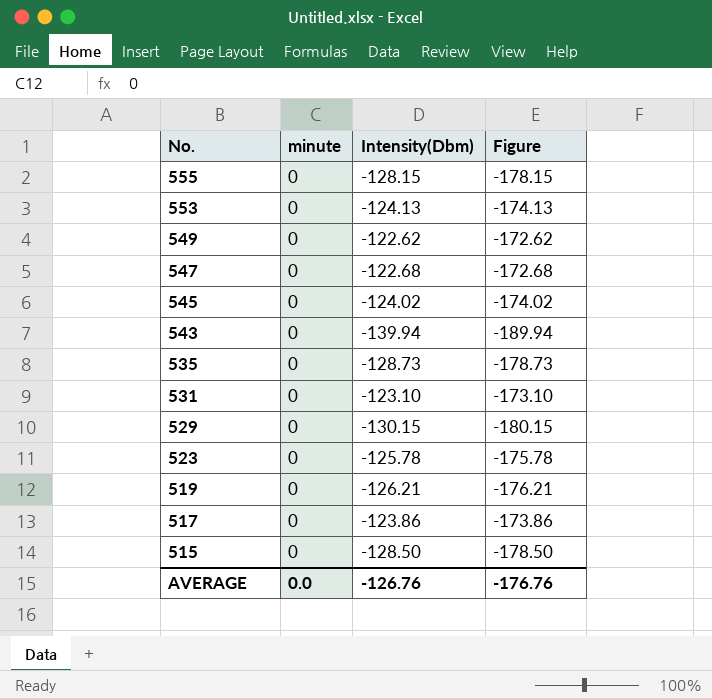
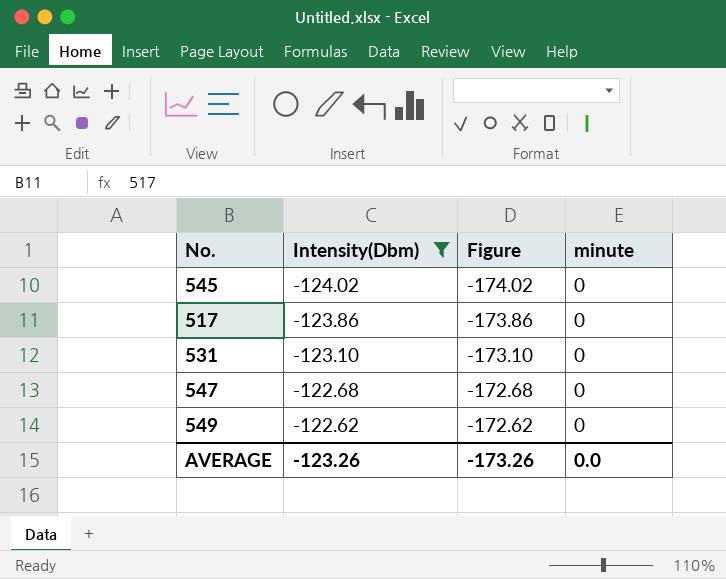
filter: none -> Intensity(Dbm) >= -124.02
row order: No. descending -> Intensity(Dbm) ascending
column minute | position: 2 -> 4
AVERAGE | Intensity(Dbm): -126.76 -> -123.26
AVERAGE | Figure: -176.76 -> -173.26

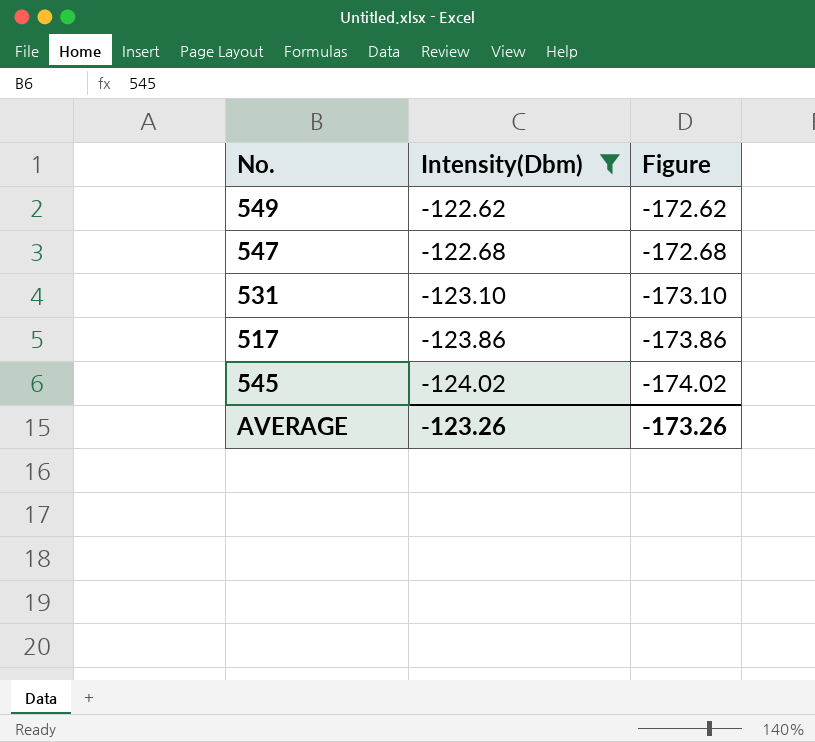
row order: Intensity(Dbm) ascending -> Intensity(Dbm) descending
column minute | position: 4 -> none

